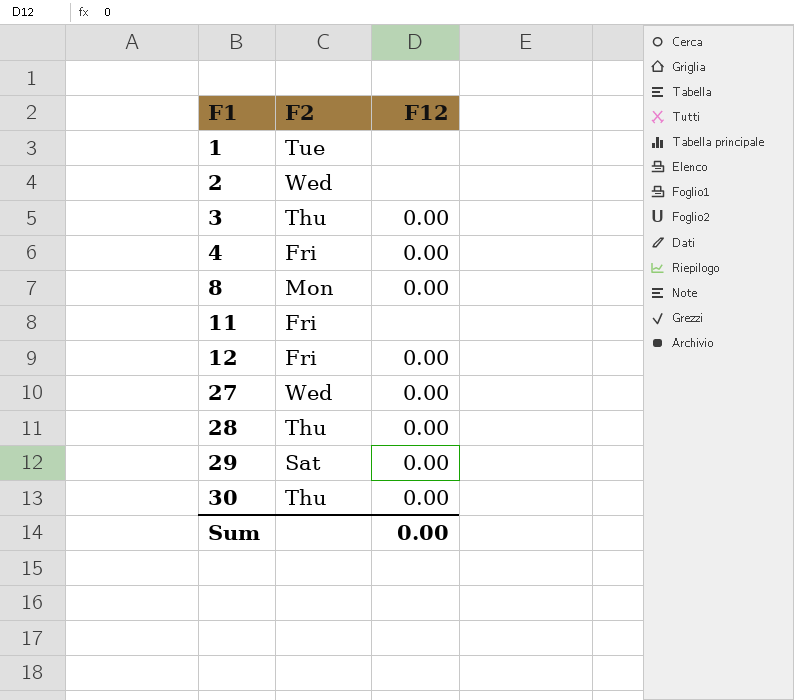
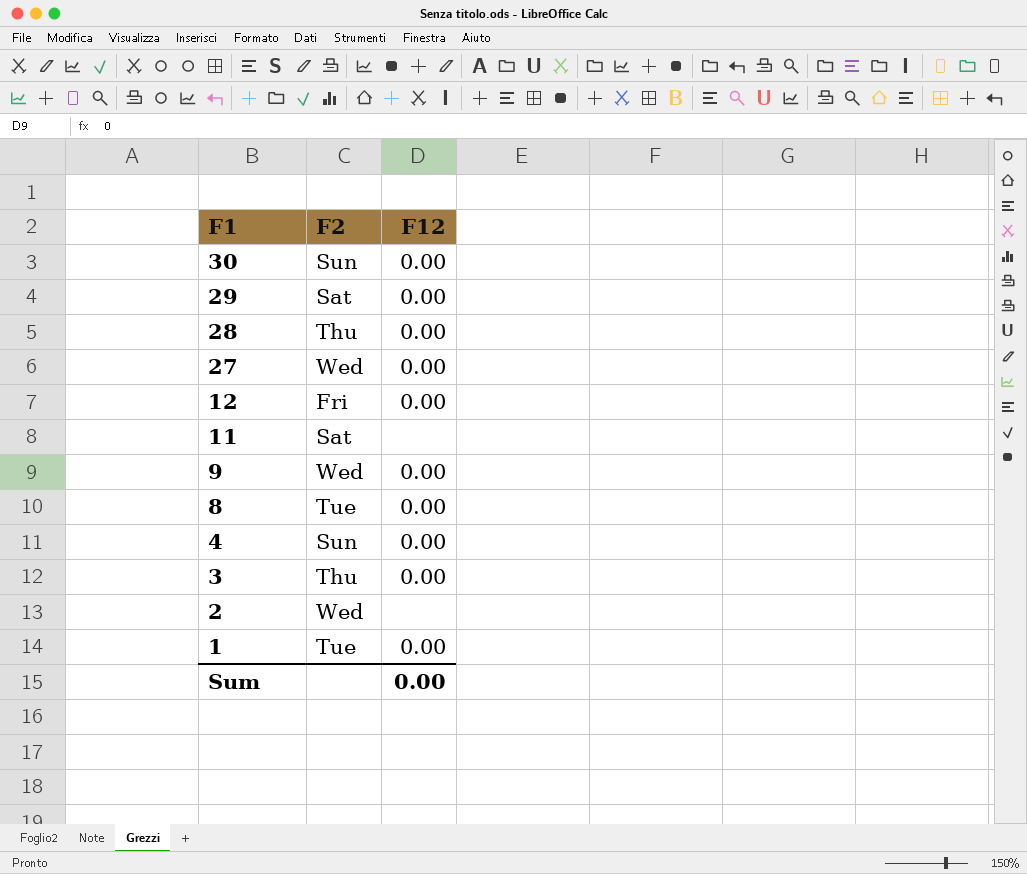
row order: F1 ascending -> F1 descending
30 | F2: Thu -> Sun
11 | F2: Fri -> Sat
row 9: none -> Wed | 0.00
8 | F2: Mon -> Tue
4 | F2: Fri -> Sun
1 | F12: none -> 0.00

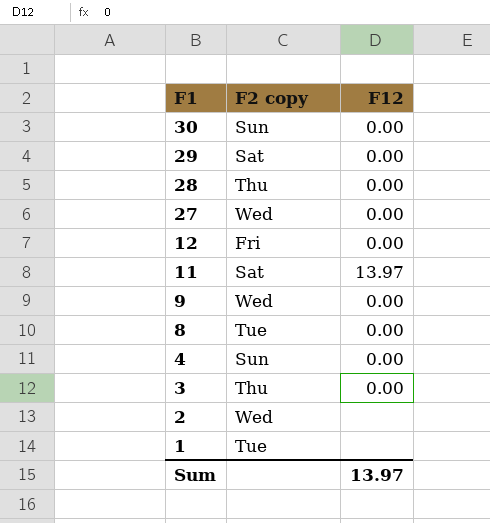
column name: F2 -> F2 copy
11 | F12: none -> 13.97
1 | F12: 0.00 -> none
Sum | F12: 0.00 -> 13.97

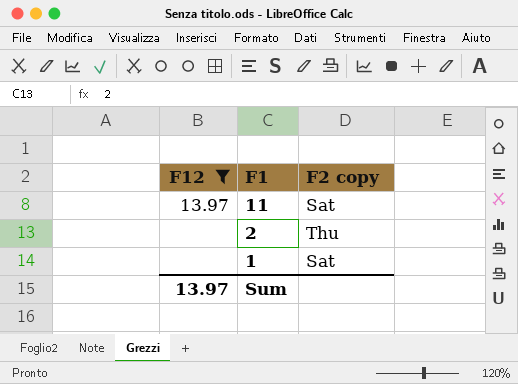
filter: none -> F12 != 0.00
column F12 | position: 3 -> 1
2 | F2 copy: Wed -> Thu
1 | F2 copy: Tue -> Sat

